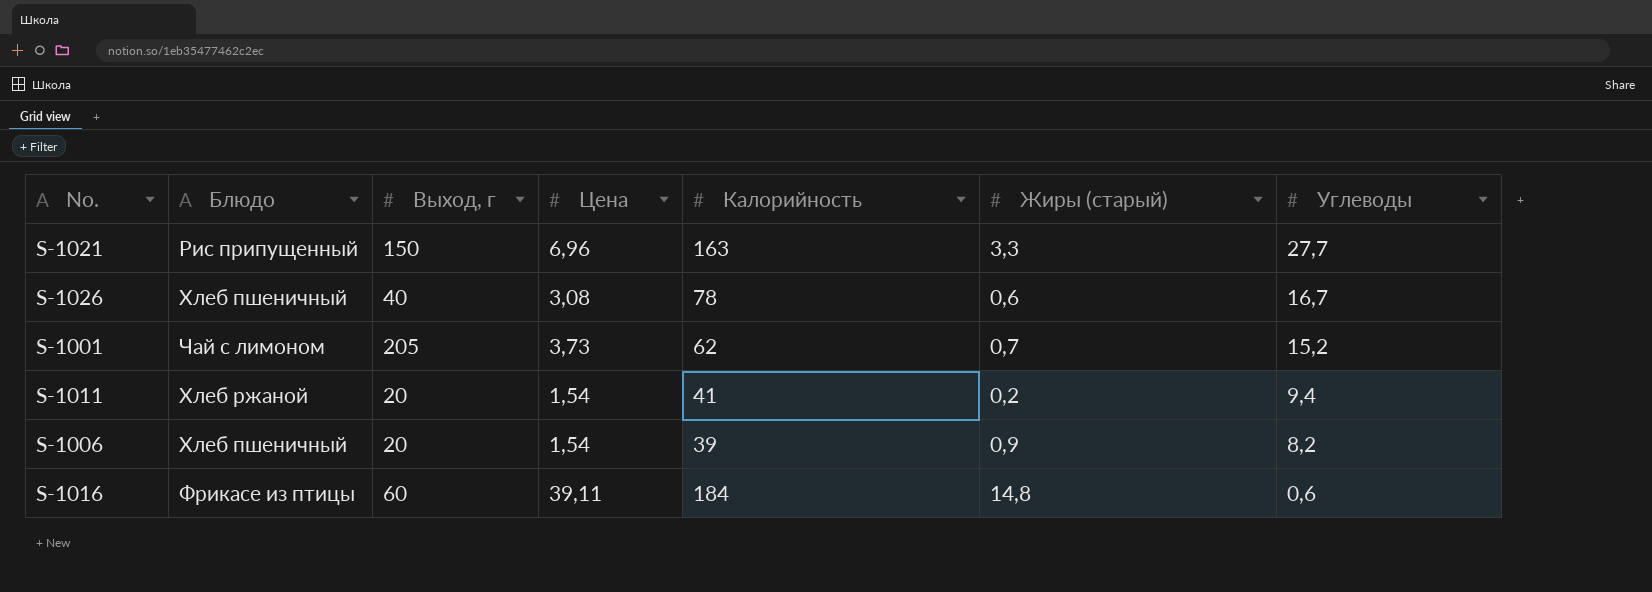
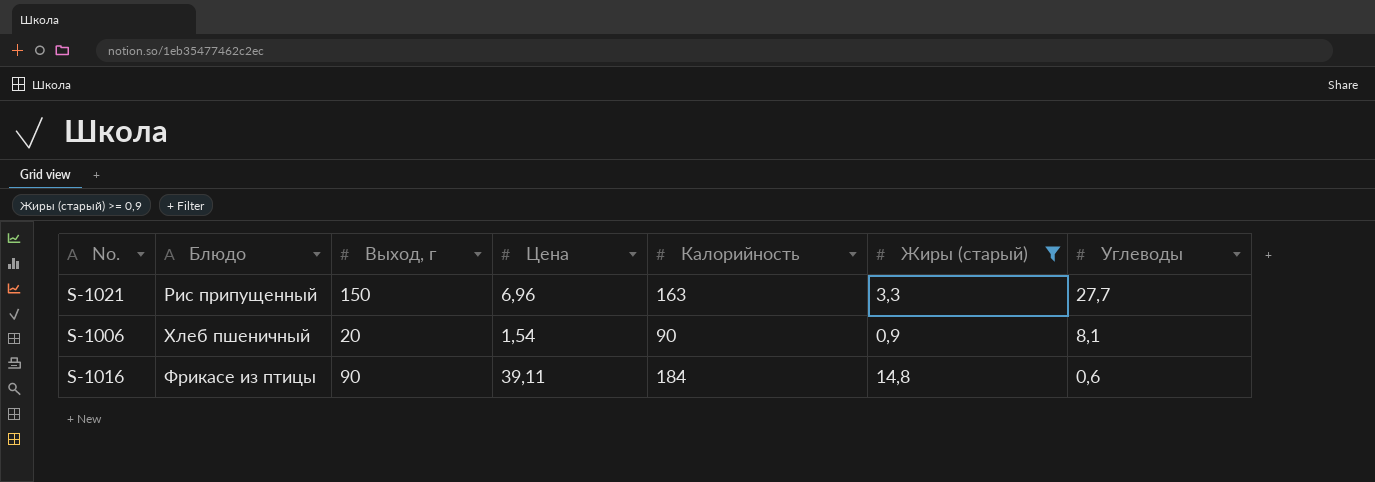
filter: none -> Жиры (старый) >= 0,9
S-1006 | Калорийность: 39 -> 90
S-1006 | Углеводы: 8,2 -> 8,1
S-1016 | Выход, г: 60 -> 90

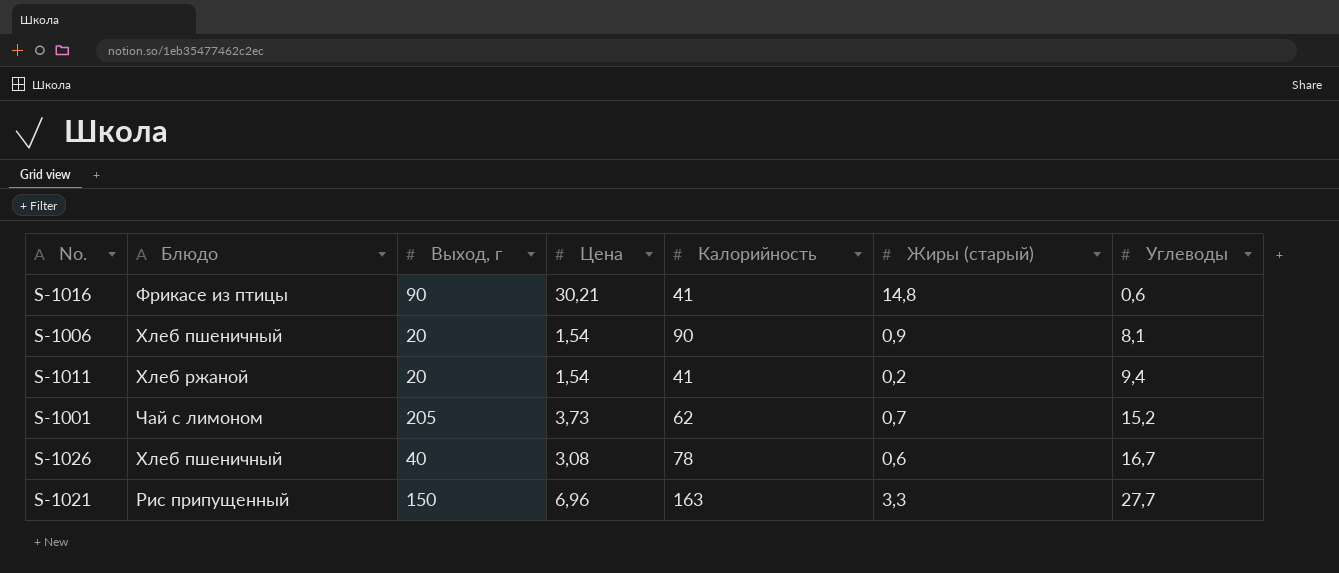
filter: Жиры (старый) >= 0,9 -> none
row order: Углеводы descending -> Углеводы ascending
S-1016 | Цена: 39,11 -> 30,21
S-1016 | Калорийность: 184 -> 41

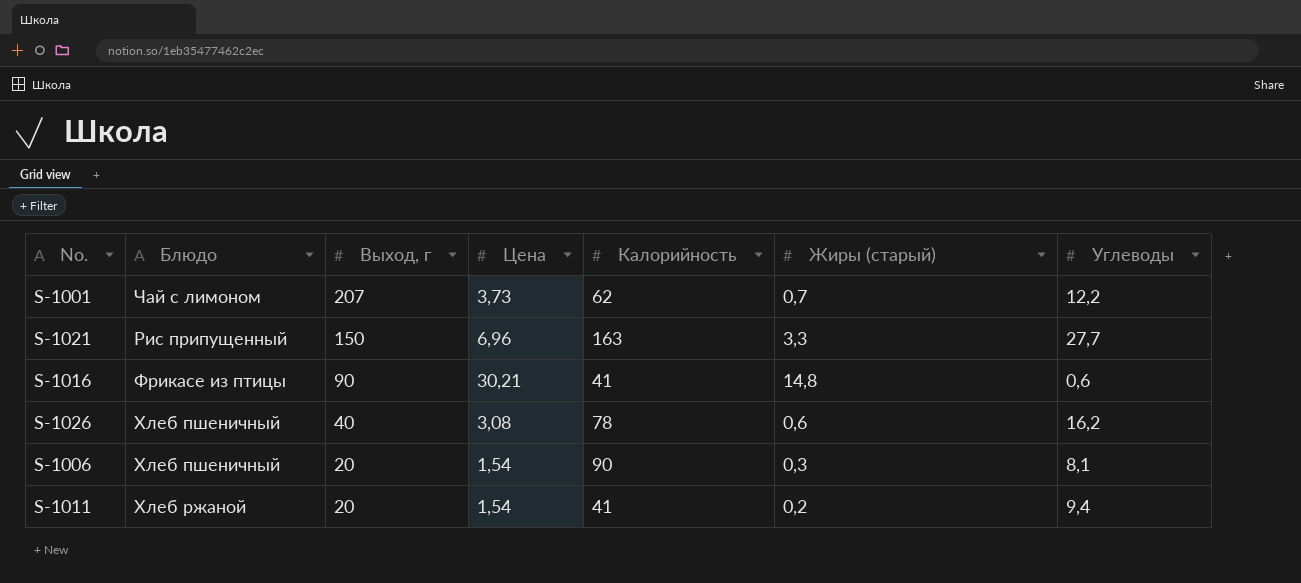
row order: Углеводы ascending -> Выход, г descending
S-1001 | Выход, г: 205 -> 207
S-1001 | Углеводы: 15,2 -> 12,2
S-1026 | Углеводы: 16,7 -> 16,2
S-1006 | Жиры (старый): 0,9 -> 0,3

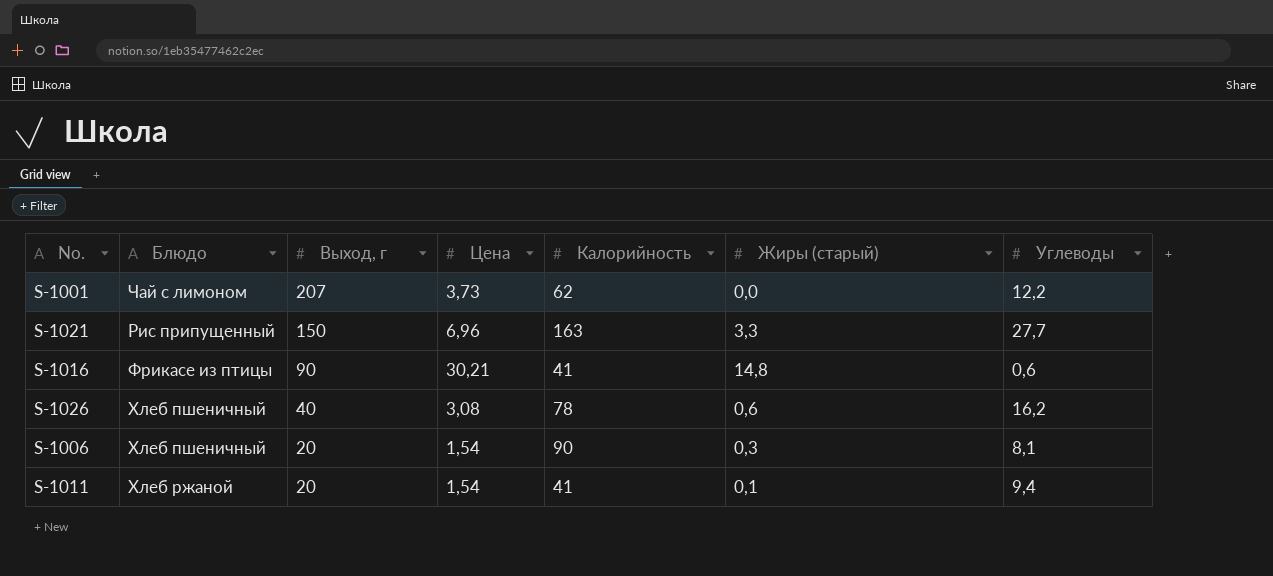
S-1001 | Жиры (старый): 0,7 -> 0,0
S-1011 | Жиры (старый): 0,2 -> 0,1

